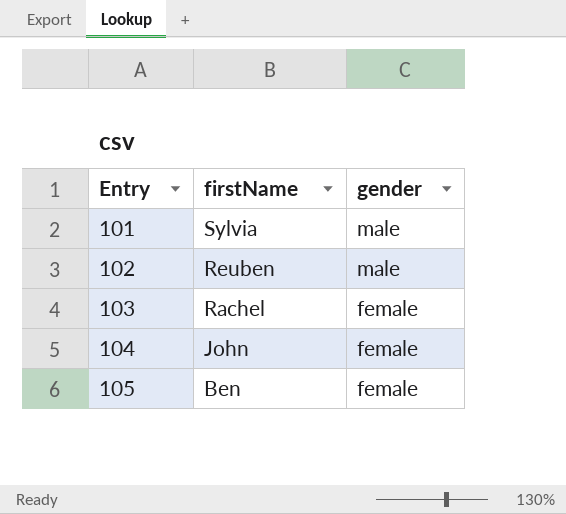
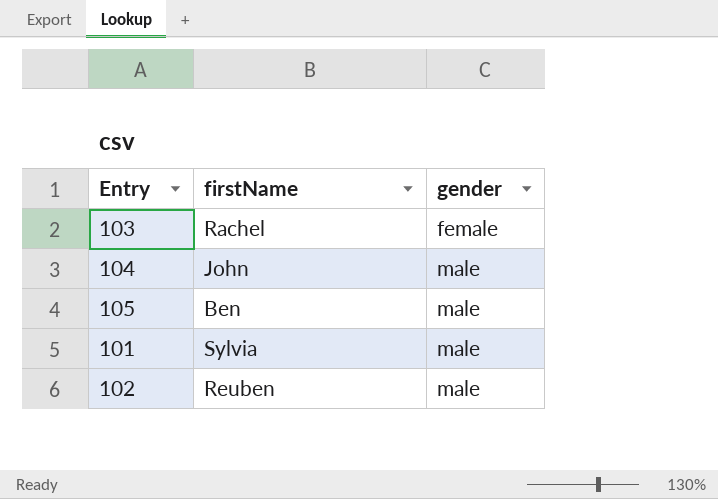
row order: Entry ascending -> gender ascending
104 | gender: female -> male
105 | gender: female -> male

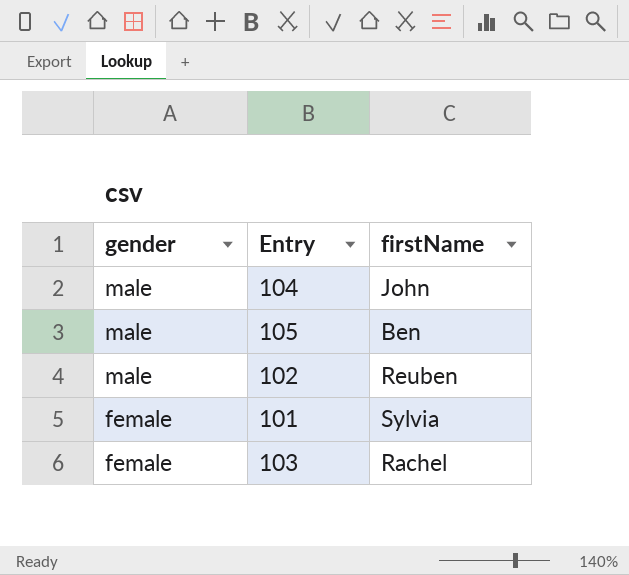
row order: gender ascending -> gender descending
column gender | position: 3 -> 1
101 | gender: male -> female

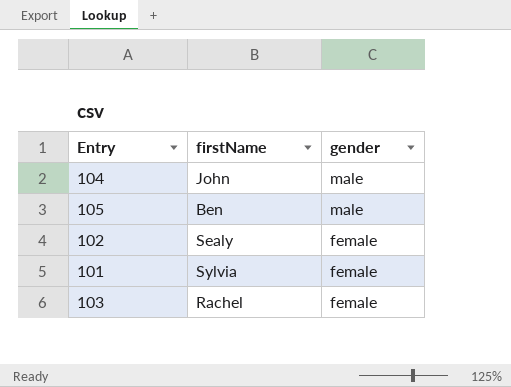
column gender | position: 1 -> 3
102 | firstName: Reuben -> Sealy
102 | gender: male -> female

